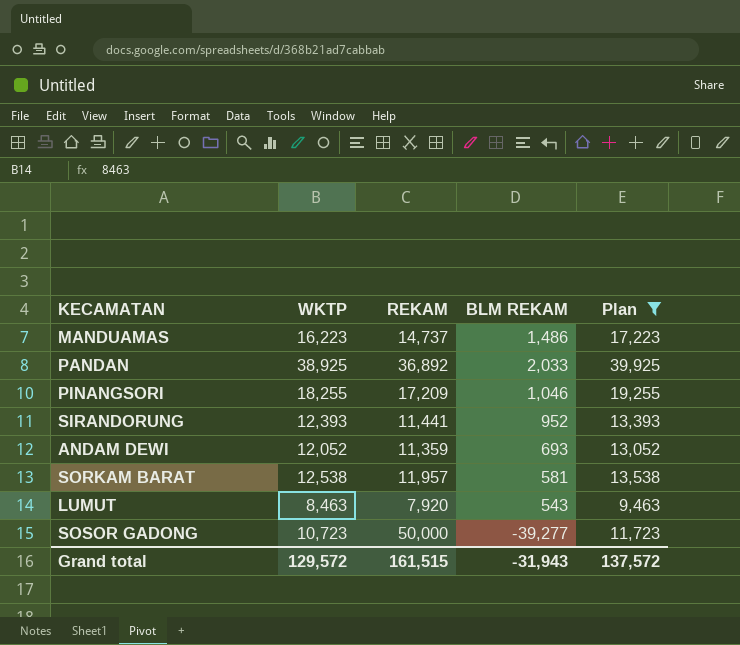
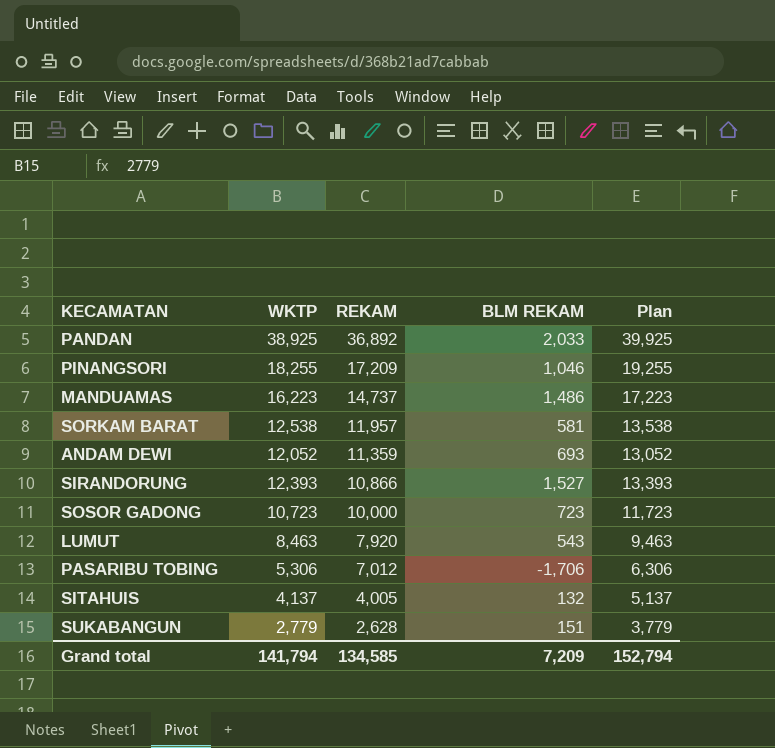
filter: Plan >= 9,463 -> none
row order: none -> REKAM descending
SIRANDORUNG | REKAM: 11,441 -> 10,866
SIRANDORUNG | BLM REKAM: 952 -> 1,527
SOSOR GADONG | REKAM: 50,000 -> 10,000
SOSOR GADONG | BLM REKAM: -39,277 -> 723
Grand total | WKTP: 129,572 -> 141,794
Grand total | REKAM: 161,515 -> 134,585
Grand total | BLM REKAM: -31,943 -> 7,209
Grand total | Plan: 137,572 -> 152,794

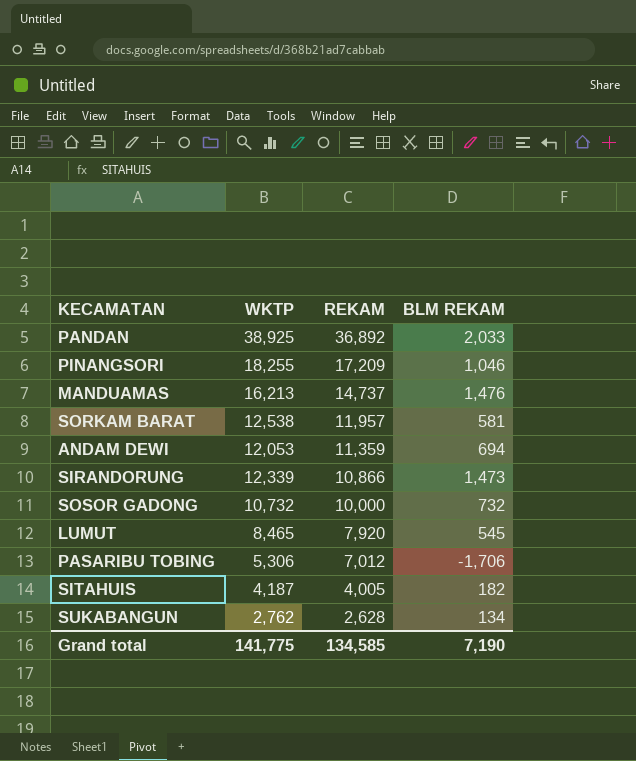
column Plan | formula: [WKTP] + 1000 -> none
MANDUAMAS | WKTP: 16,223 -> 16,213
MANDUAMAS | BLM REKAM: 1,486 -> 1,476
ANDAM DEWI | WKTP: 12,052 -> 12,053
ANDAM DEWI | BLM REKAM: 693 -> 694
SIRANDORUNG | WKTP: 12,393 -> 12,339
SIRANDORUNG | BLM REKAM: 1,527 -> 1,473
SOSOR GADONG | WKTP: 10,723 -> 10,732
SOSOR GADONG | BLM REKAM: 723 -> 732
LUMUT | WKTP: 8,463 -> 8,465
LUMUT | BLM REKAM: 543 -> 545
SITAHUIS | WKTP: 4,137 -> 4,187
SITAHUIS | BLM REKAM: 132 -> 182
SUKABANGUN | WKTP: 2,779 -> 2,762
SUKABANGUN | BLM REKAM: 151 -> 134
Grand total | WKTP: 141,794 -> 141,775
Grand total | BLM REKAM: 7,209 -> 7,190

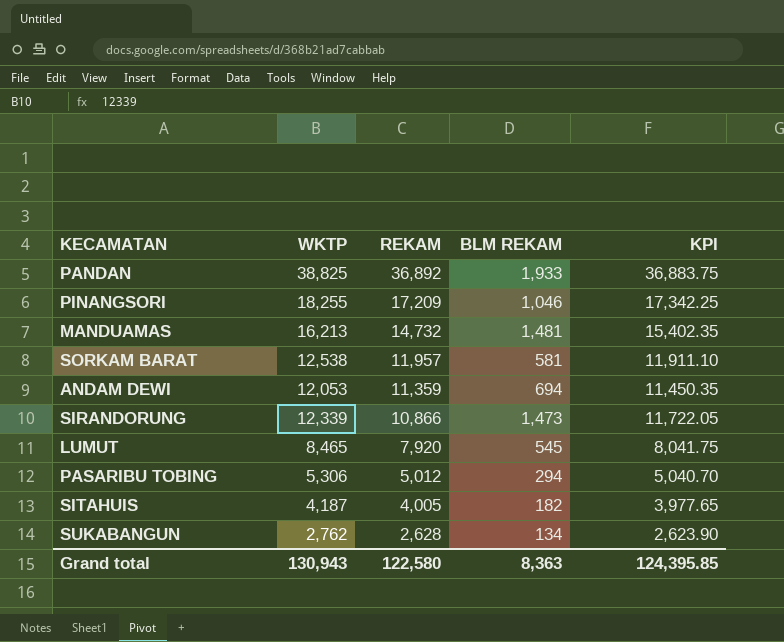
column KPI | formula: none -> [WKTP] * 0.95
row SOSOR GADONG: 10,732 | 10,000 | 732 -> none
PANDAN | WKTP: 38,925 -> 38,825
PANDAN | BLM REKAM: 2,033 -> 1,933
MANDUAMAS | REKAM: 14,737 -> 14,732
MANDUAMAS | BLM REKAM: 1,476 -> 1,481
PASARIBU TOBING | REKAM: 7,012 -> 5,012
PASARIBU TOBING | BLM REKAM: -1,706 -> 294
Grand total | WKTP: 141,775 -> 130,943
Grand total | REKAM: 134,585 -> 122,580
Grand total | BLM REKAM: 7,190 -> 8,363

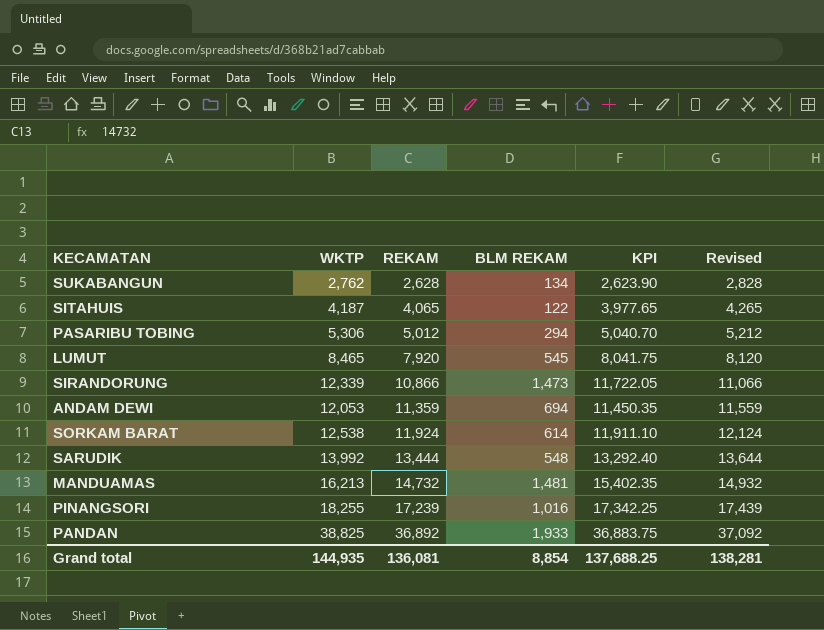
row order: REKAM descending -> REKAM ascending
column Revised | formula: none -> [REKAM] + 200
SITAHUIS | REKAM: 4,005 -> 4,065
SITAHUIS | BLM REKAM: 182 -> 122
SORKAM BARAT | REKAM: 11,957 -> 11,924
SORKAM BARAT | BLM REKAM: 581 -> 614
row SARUDIK: none -> 13,992 | 13,444 | 548 | 13,292.40 | 13,644
PINANGSORI | REKAM: 17,209 -> 17,239
PINANGSORI | BLM REKAM: 1,046 -> 1,016
Grand total | WKTP: 130,943 -> 144,935
Grand total | REKAM: 122,580 -> 136,081
Grand total | BLM REKAM: 8,363 -> 8,854
Grand total | KPI: 124,395.85 -> 137,688.25

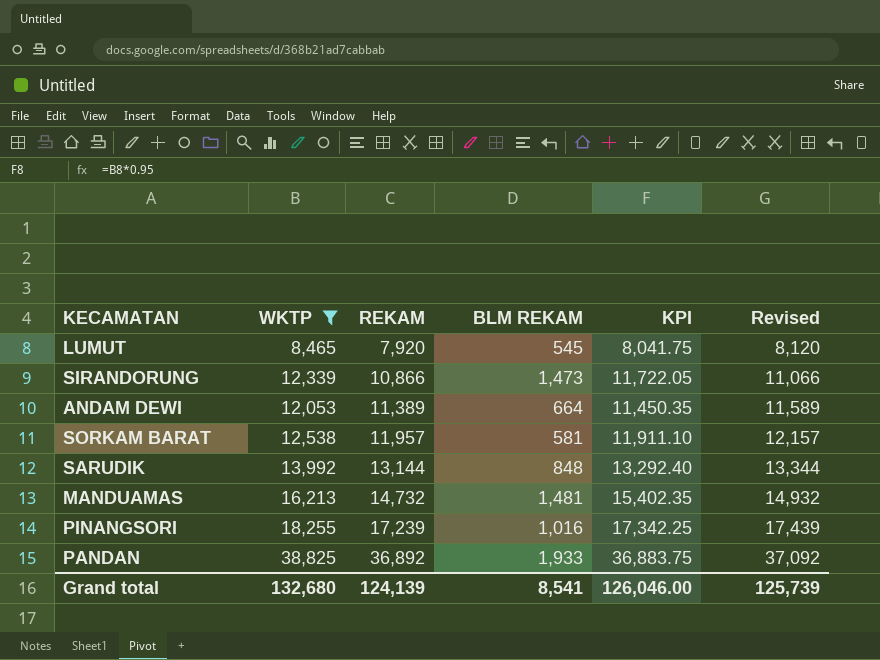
filter: none -> WKTP >= 8,465
ANDAM DEWI | REKAM: 11,359 -> 11,389
ANDAM DEWI | BLM REKAM: 694 -> 664
ANDAM DEWI | Revised: 11,559 -> 11,589
SORKAM BARAT | REKAM: 11,924 -> 11,957
SORKAM BARAT | BLM REKAM: 614 -> 581
SORKAM BARAT | Revised: 12,124 -> 12,157
SARUDIK | REKAM: 13,444 -> 13,144
SARUDIK | BLM REKAM: 548 -> 848
SARUDIK | Revised: 13,644 -> 13,344
Grand total | WKTP: 144,935 -> 132,680
Grand total | REKAM: 136,081 -> 124,139
Grand total | BLM REKAM: 8,854 -> 8,541
Grand total | KPI: 137,688.25 -> 126,046.00
Grand total | Revised: 138,281 -> 125,739

